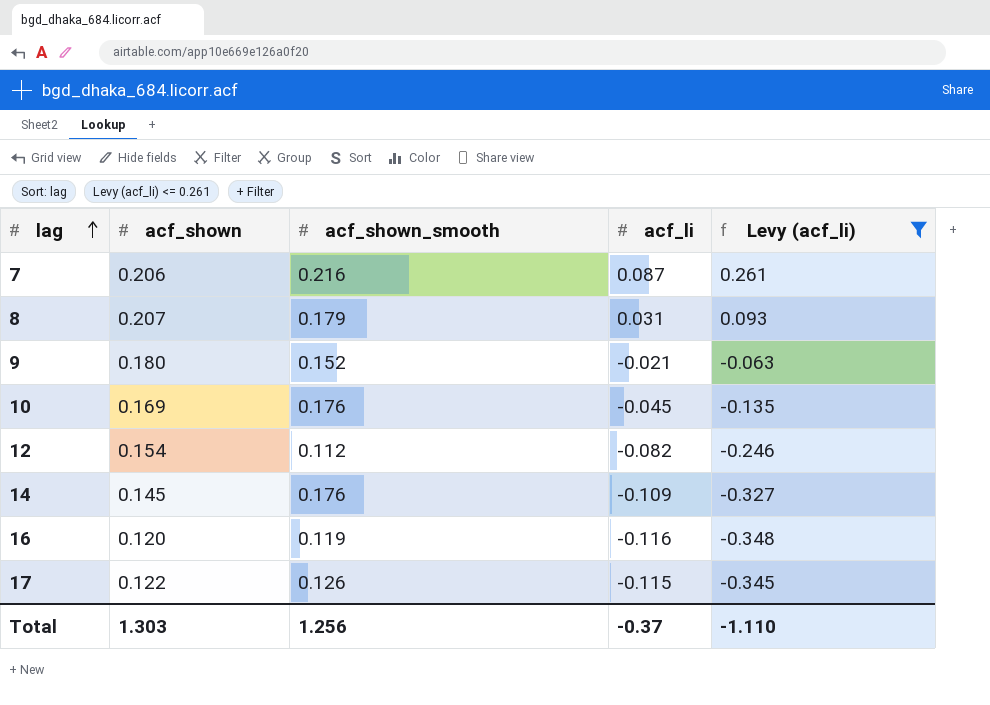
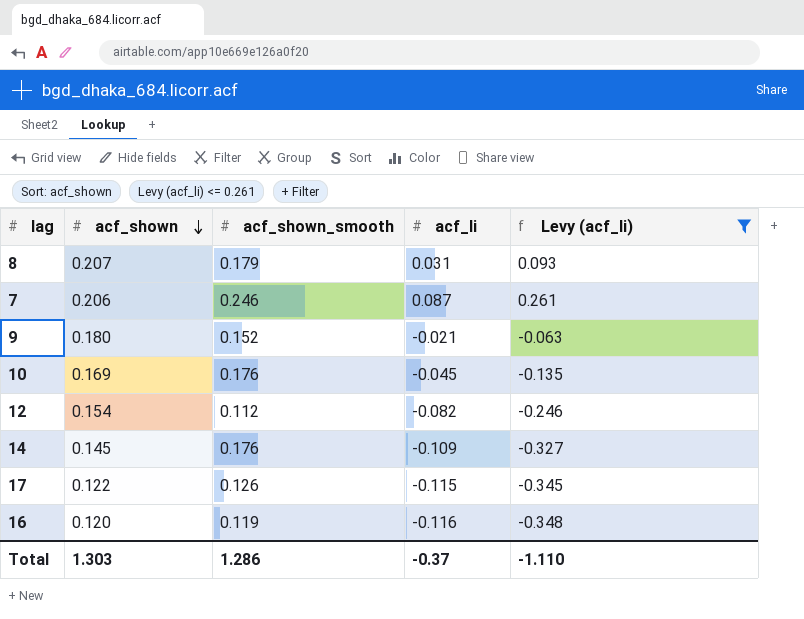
row order: lag ascending -> acf_shown descending
7 | acf_shown_smooth: 0.216 -> 0.246
Total | acf_shown_smooth: 1.256 -> 1.286

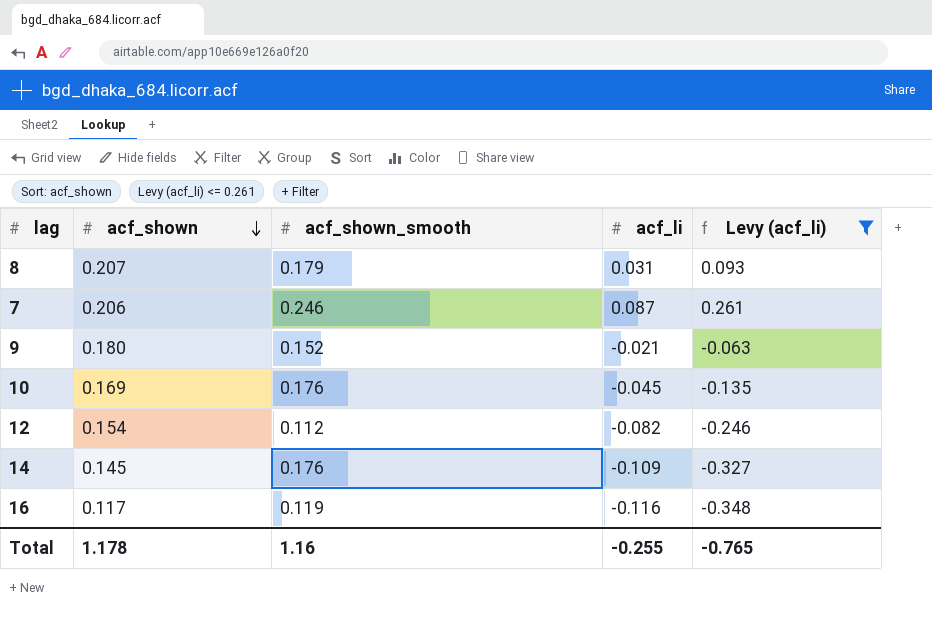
row 17: 0.122 | 0.126 | -0.115 | -0.345 -> none
16 | acf_shown: 0.120 -> 0.117
Total | acf_shown: 1.303 -> 1.178
Total | acf_shown_smooth: 1.286 -> 1.16
Total | acf_li: -0.37 -> -0.255
Total | Levy (acf_li): -1.110 -> -0.765

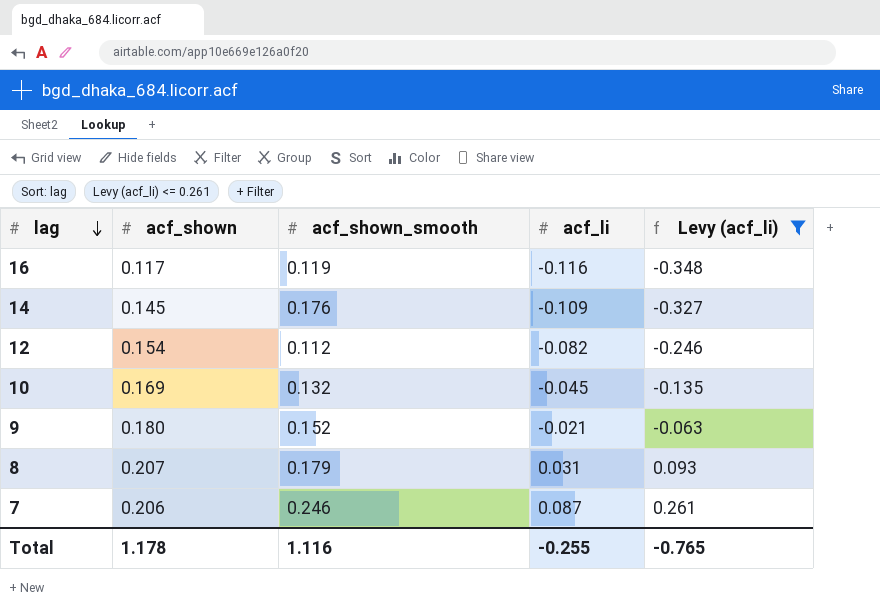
row order: acf_shown descending -> lag descending
10 | acf_shown_smooth: 0.176 -> 0.132
Total | acf_shown_smooth: 1.16 -> 1.116

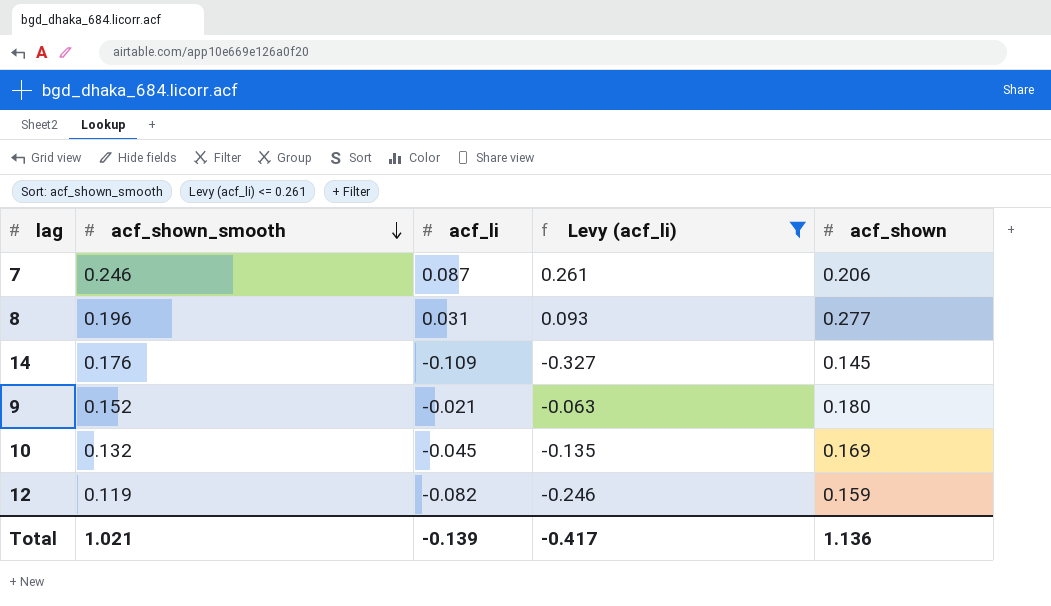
row order: lag descending -> acf_shown_smooth descending
column acf_shown | position: 2 -> 5
row 16: 0.117 | 0.119 | -0.116 | -0.348 -> none
8 | acf_shown_smooth: 0.179 -> 0.196
8 | acf_shown: 0.207 -> 0.277
12 | acf_shown_smooth: 0.112 -> 0.119
12 | acf_shown: 0.154 -> 0.159
Total | acf_shown_smooth: 1.116 -> 1.021
Total | acf_li: -0.255 -> -0.139
Total | Levy (acf_li): -0.765 -> -0.417
Total | acf_shown: 1.178 -> 1.136

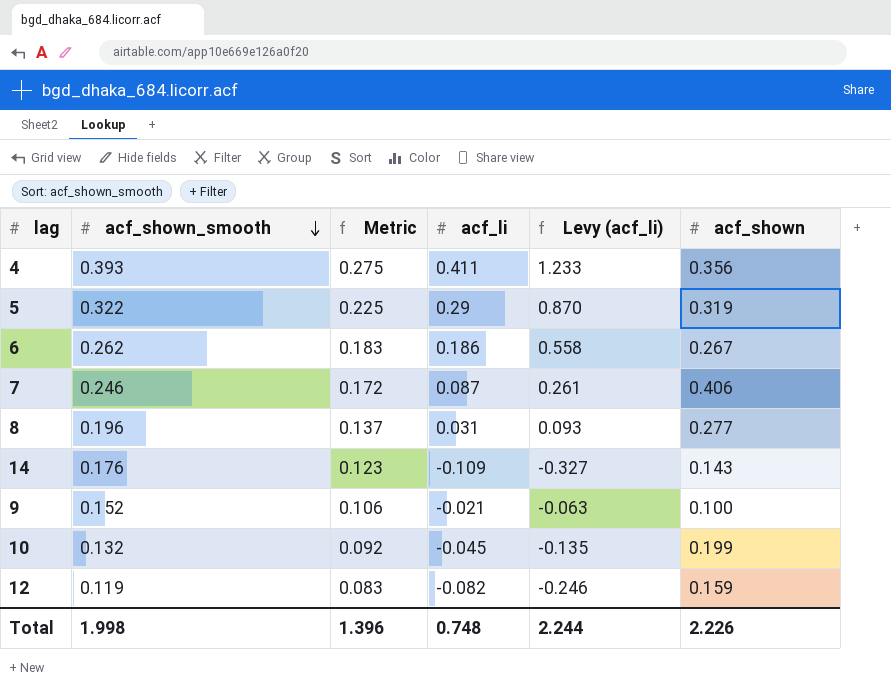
filter: Levy (acf_li) <= 0.261 -> none
column Metric | formula: none -> [acf_shown_smooth] * 0.7
7 | acf_shown: 0.206 -> 0.406
14 | acf_shown: 0.145 -> 0.143
9 | acf_shown: 0.180 -> 0.100
10 | acf_shown: 0.169 -> 0.199
Total | acf_shown_smooth: 1.021 -> 1.998
Total | acf_li: -0.139 -> 0.748
Total | Levy (acf_li): -0.417 -> 2.244
Total | acf_shown: 1.136 -> 2.226

